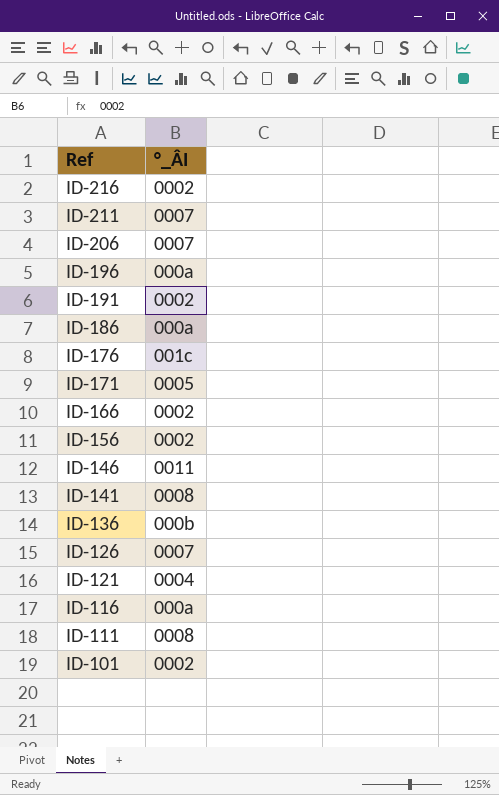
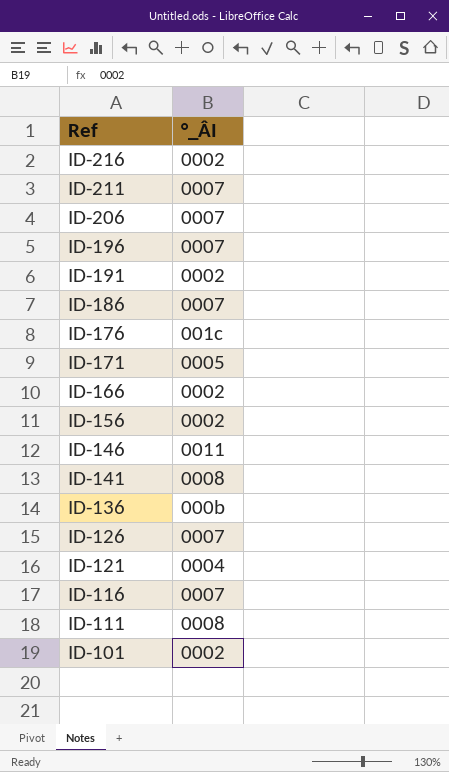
ID-196 | °_ÂI: 000a -> 0007
ID-186 | °_ÂI: 000a -> 0007
ID-116 | °_ÂI: 000a -> 0007

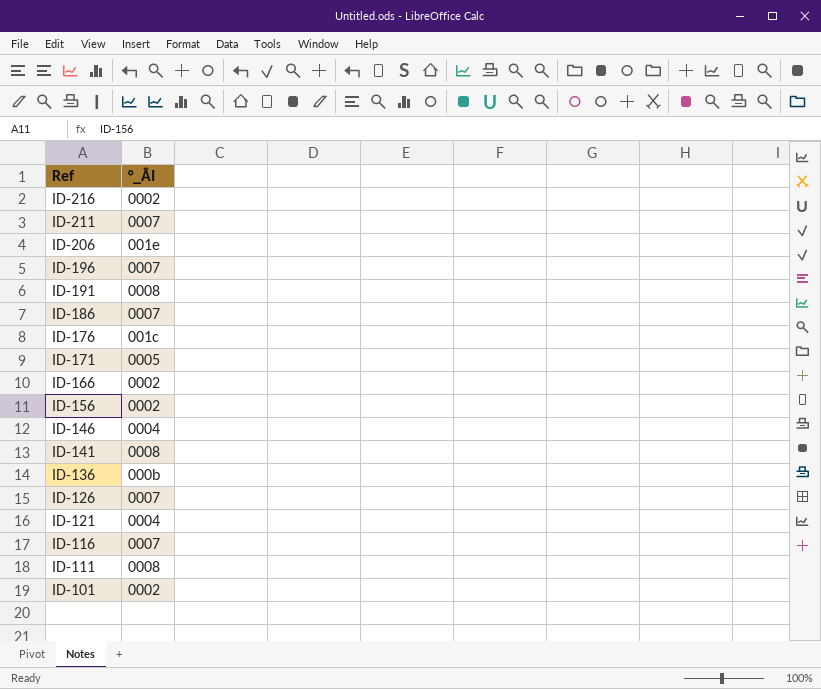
ID-206 | °_ÂI: 0007 -> 001e
ID-191 | °_ÂI: 0002 -> 0008
ID-146 | °_ÂI: 0011 -> 0004

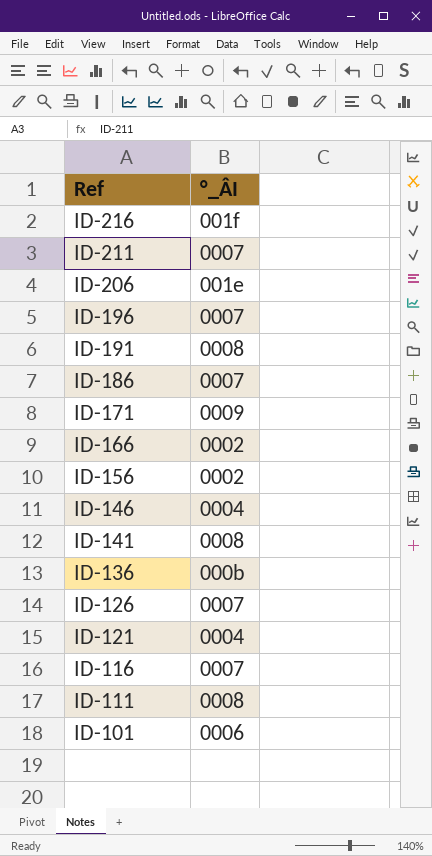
row ID-176: 001c -> none
ID-216 | °_ÂI: 0002 -> 001f
ID-171 | °_ÂI: 0005 -> 0009
ID-101 | °_ÂI: 0002 -> 0006

